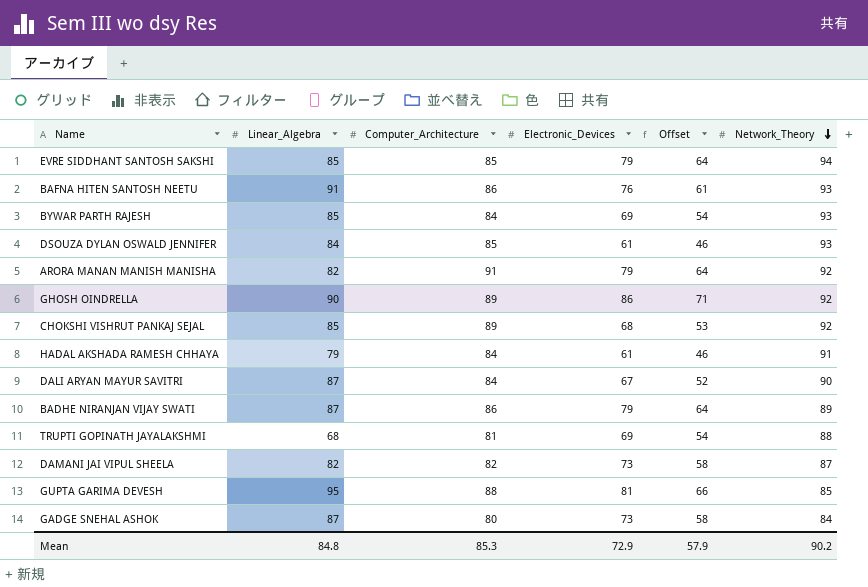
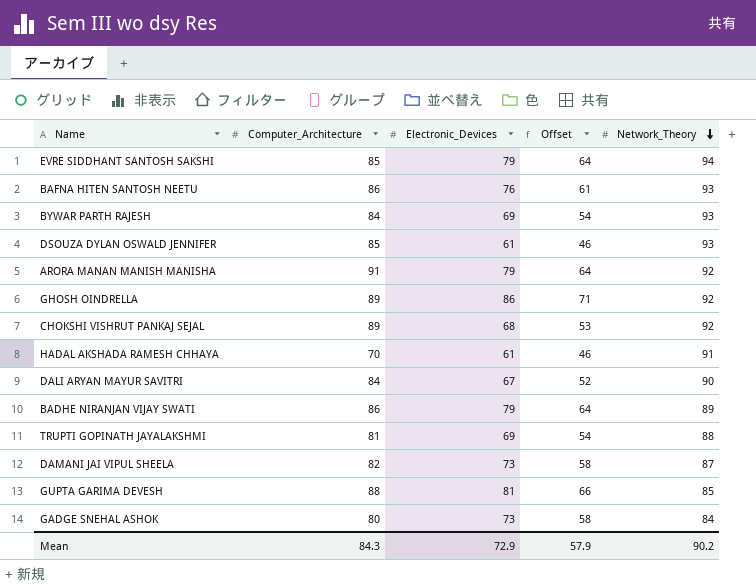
column Linear_Algebra | position: 2 -> none
HADAL AKSHADA RAMESH CHHAYA | Computer_Architecture: 84 -> 70
Mean | Computer_Architecture: 85.3 -> 84.3

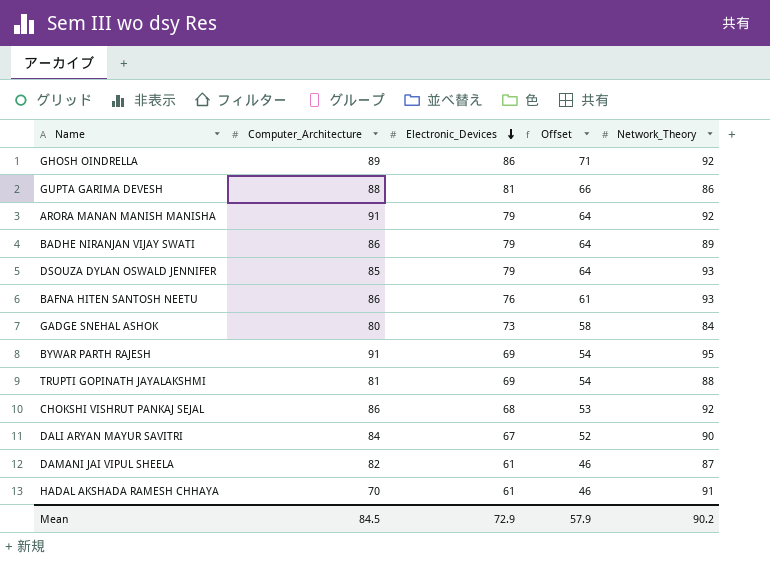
row order: Network_Theory descending -> Electronic_Devices descending
row EVRE SIDDHANT SANTOSH SAKSHI: 85 | 79 | 64 | 94 -> none
GUPTA GARIMA DEVESH | Network_Theory: 85 -> 86
DSOUZA DYLAN OSWALD JENNIFER | Electronic_Devices: 61 -> 79
DSOUZA DYLAN OSWALD JENNIFER | Offset: 46 -> 64
BYWAR PARTH RAJESH | Computer_Architecture: 84 -> 91
BYWAR PARTH RAJESH | Network_Theory: 93 -> 95
CHOKSHI VISHRUT PANKAJ SEJAL | Computer_Architecture: 89 -> 86
DAMANI JAI VIPUL SHEELA | Electronic_Devices: 73 -> 61
DAMANI JAI VIPUL SHEELA | Offset: 58 -> 46
Mean | Computer_Architecture: 84.3 -> 84.5

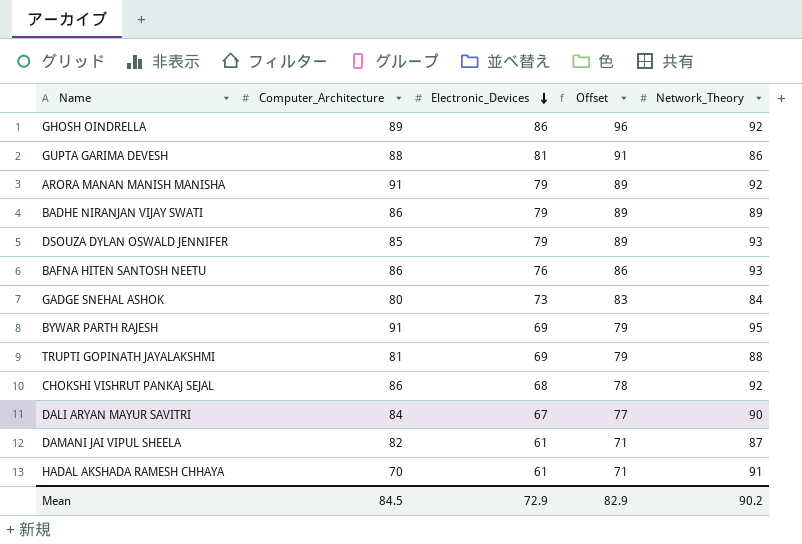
column Offset | formula: [Electronic_Devices] - 15 -> [Electronic_Devices] + 10
Mean | Offset: 57.9 -> 82.9

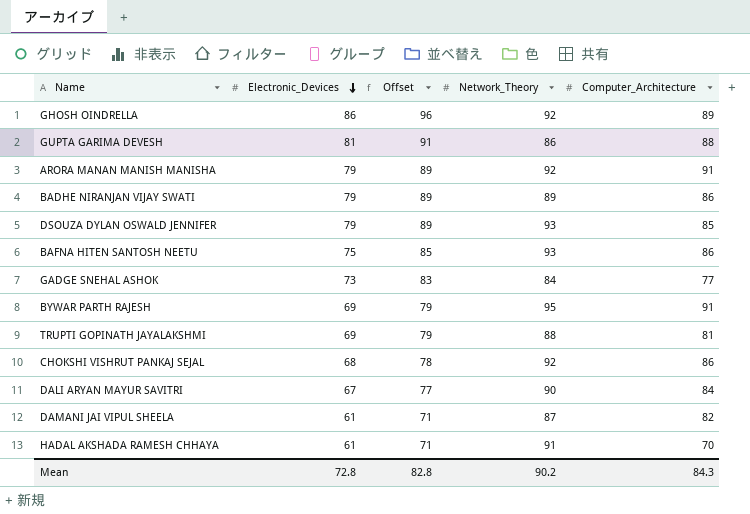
column Computer_Architecture | position: 2 -> 5
BAFNA HITEN SANTOSH NEETU | Electronic_Devices: 76 -> 75
BAFNA HITEN SANTOSH NEETU | Offset: 86 -> 85
GADGE SNEHAL ASHOK | Computer_Architecture: 80 -> 77
Mean | Electronic_Devices: 72.9 -> 72.8
Mean | Offset: 82.9 -> 82.8
Mean | Computer_Architecture: 84.5 -> 84.3

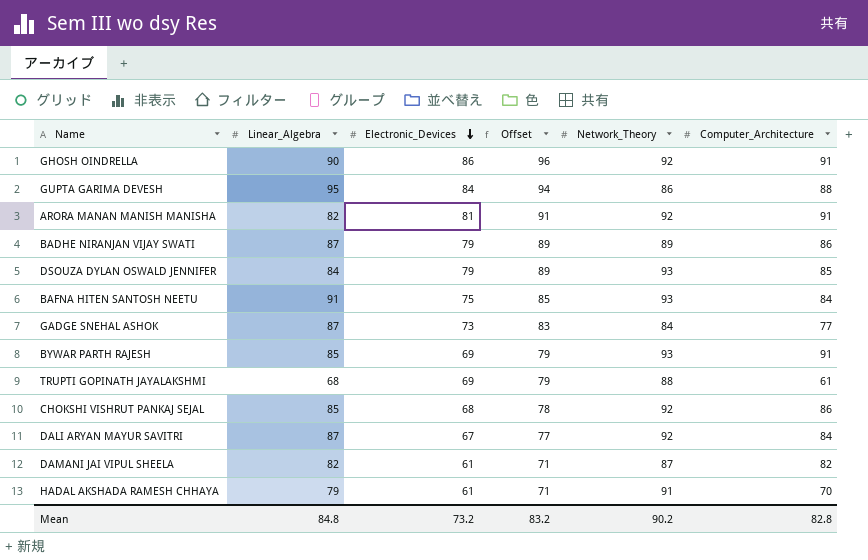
column Linear_Algebra | position: none -> 2
GHOSH OINDRELLA | Computer_Architecture: 89 -> 91
GUPTA GARIMA DEVESH | Electronic_Devices: 81 -> 84
GUPTA GARIMA DEVESH | Offset: 91 -> 94
ARORA MANAN MANISH MANISHA | Electronic_Devices: 79 -> 81
ARORA MANAN MANISH MANISHA | Offset: 89 -> 91
BAFNA HITEN SANTOSH NEETU | Computer_Architecture: 86 -> 84
BYWAR PARTH RAJESH | Network_Theory: 95 -> 93
TRUPTI GOPINATH JAYALAKSHMI | Computer_Architecture: 81 -> 61
DALI ARYAN MAYUR SAVITRI | Network_Theory: 90 -> 92
Mean | Electronic_Devices: 72.8 -> 73.2
Mean | Offset: 82.8 -> 83.2
Mean | Computer_Architecture: 84.3 -> 82.8

